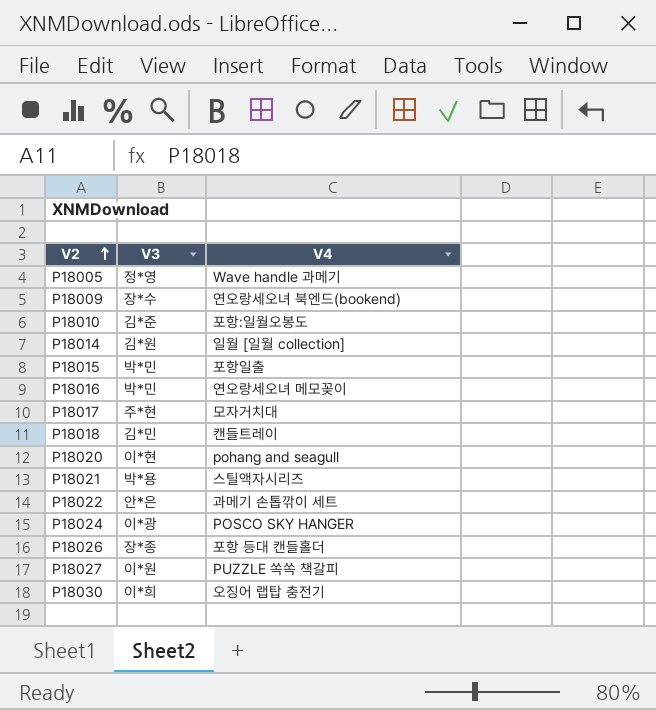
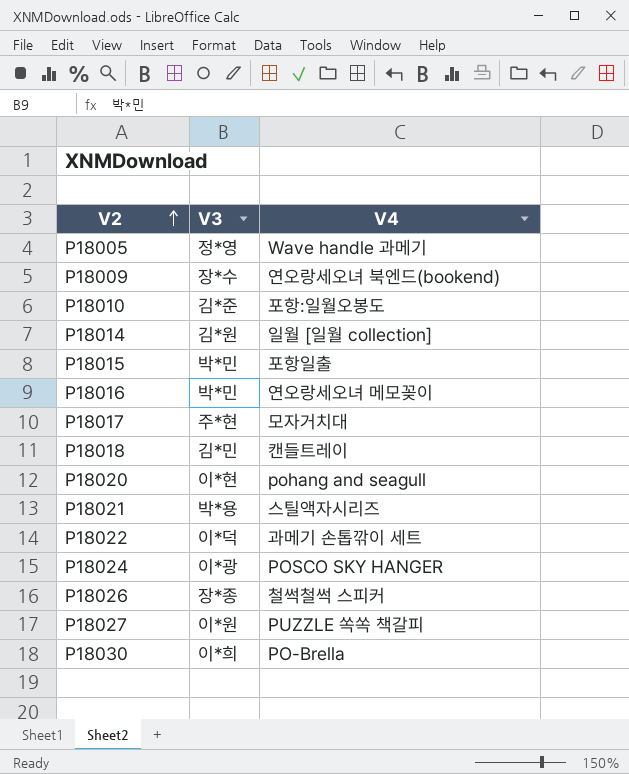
P18022 | V3: 안*은 -> 이*덕
P18026 | V4: 포항 등대 캔들홀더 -> 철썩철썩 스피커
P18030 | V4: 오징어 랩탑 충전기 -> PO-Brella

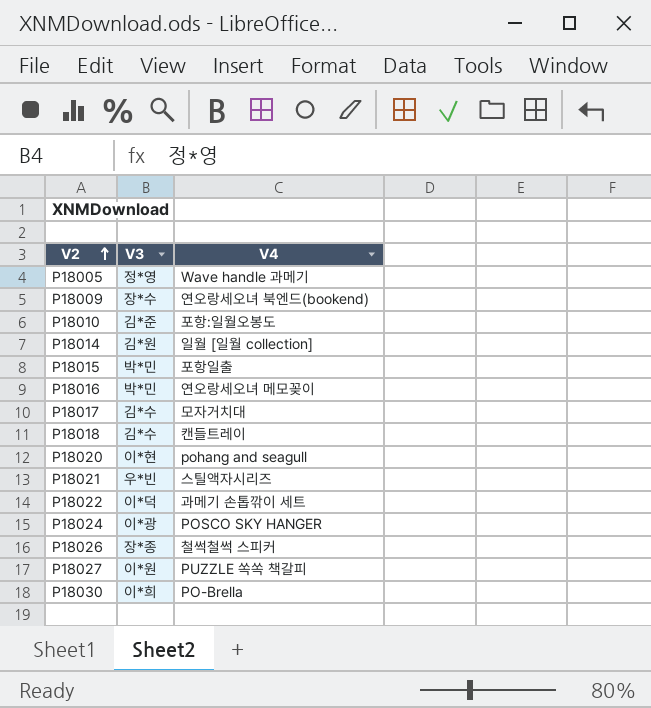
P18017 | V3: 주*현 -> 김*수
P18018 | V3: 김*민 -> 김*수
P18021 | V3: 박*용 -> 우*빈

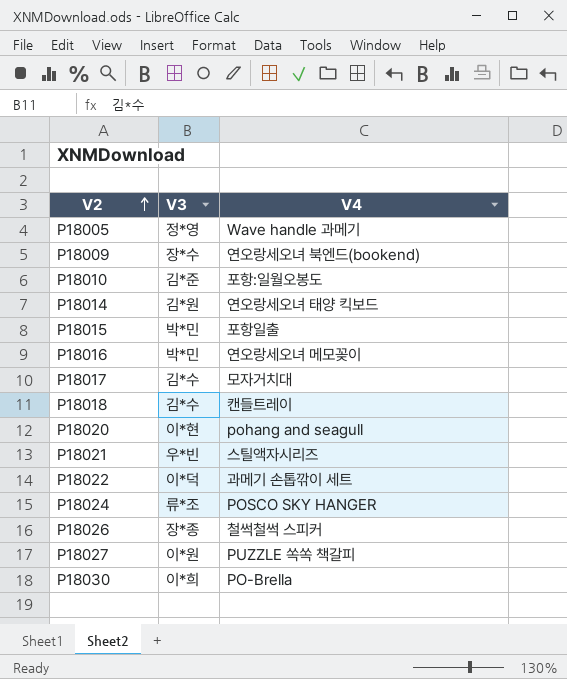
P18014 | V4: 일월 [일월 collection] -> 연오랑세오녀 태양 킥보드
P18024 | V3: 이*광 -> 류*조

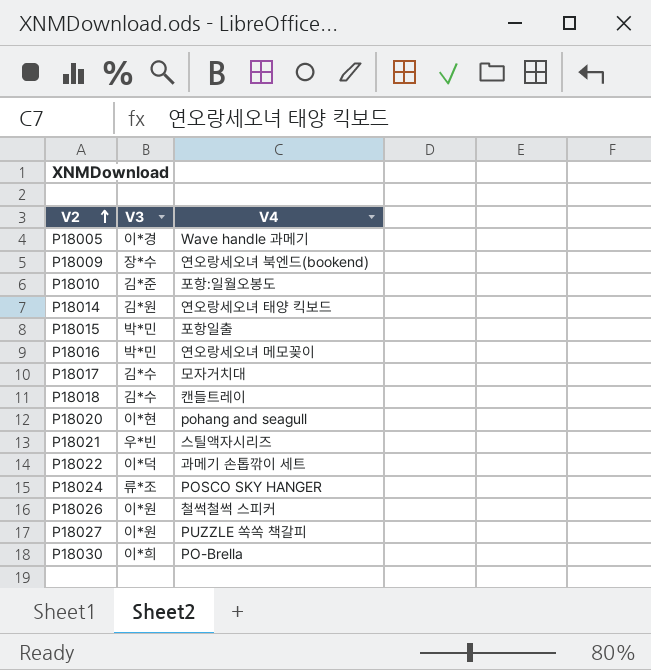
P18005 | V3: 정*영 -> 이*경
P18026 | V3: 장*종 -> 이*원

